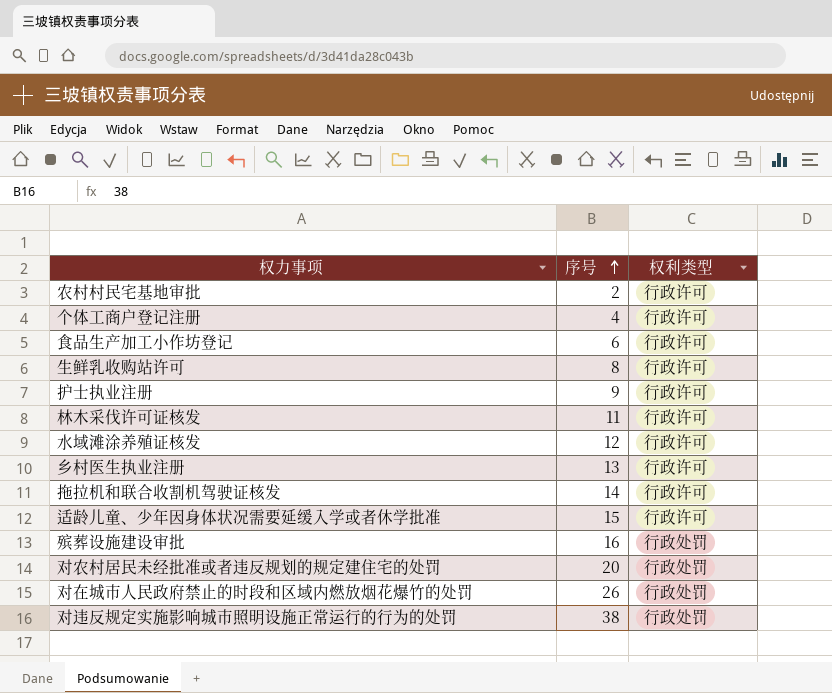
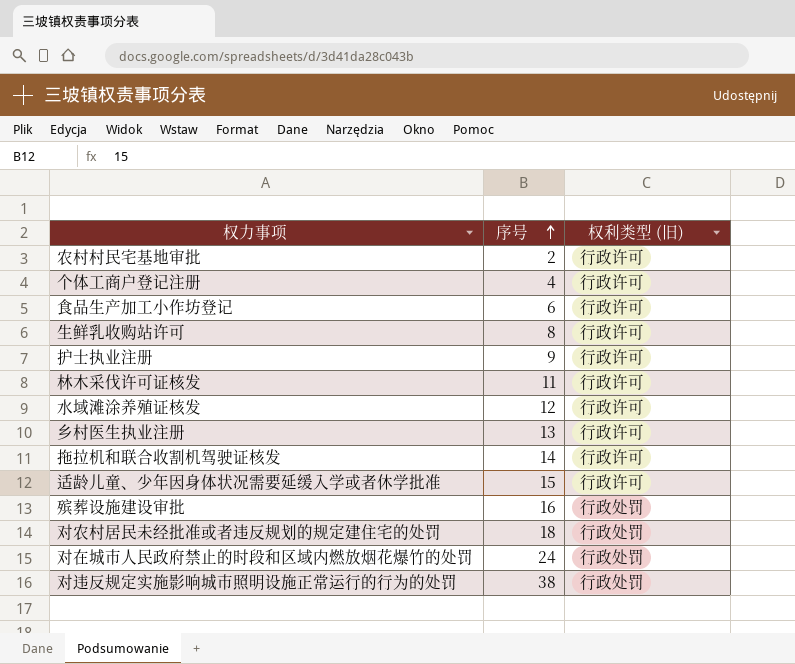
column name: 权利类型 -> 权利类型 (旧)
对农村居民未经批准或者违反规划的规定建住宅的处罚 | 序号: 20 -> 18
对在城市人民政府禁止的时段和区域内燃放烟花爆竹的处罚 | 序号: 26 -> 24

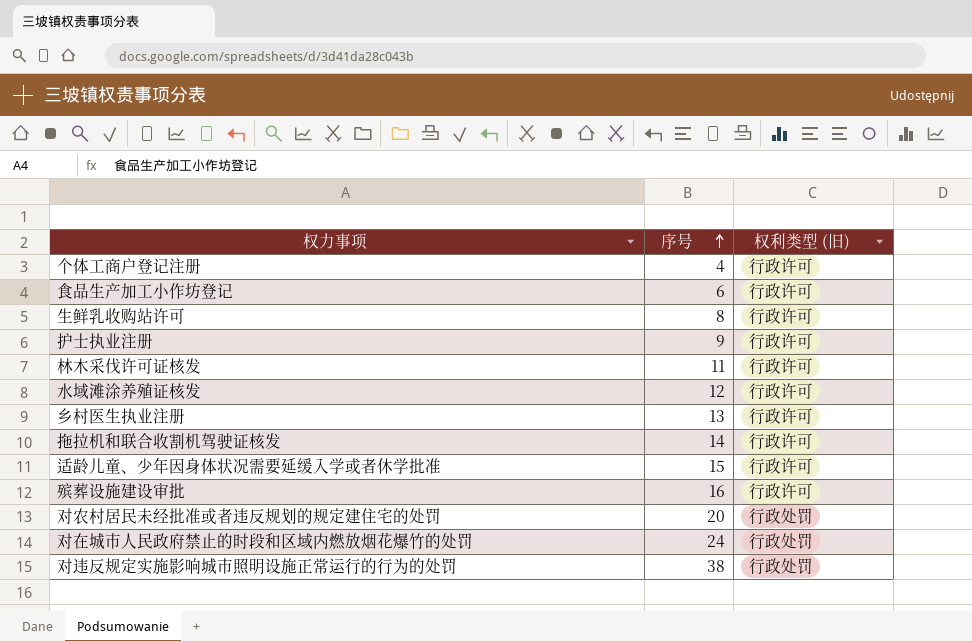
row 农村村民宅基地审批: 2 | 行政许可 -> none
殡葬设施建设审批 | 权利类型 (旧): 行政处罚 -> 行政许可
对农村居民未经批准或者违反规划的规定建住宅的处罚 | 序号: 18 -> 20

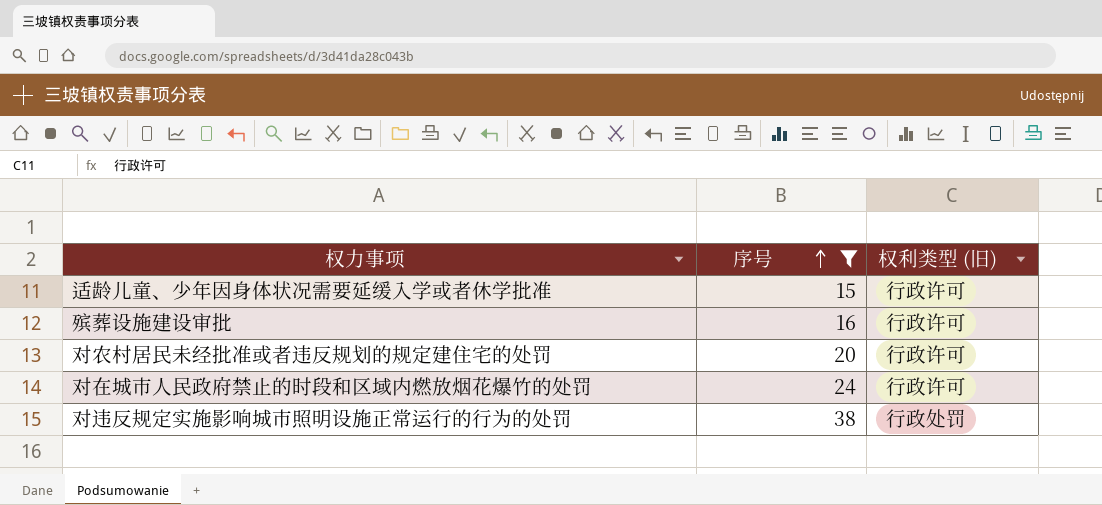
filter: none -> 序号 >= 15
对农村居民未经批准或者违反规划的规定建住宅的处罚 | 权利类型 (旧): 行政处罚 -> 行政许可
对在城市人民政府禁止的时段和区域内燃放烟花爆竹的处罚 | 权利类型 (旧): 行政处罚 -> 行政许可

